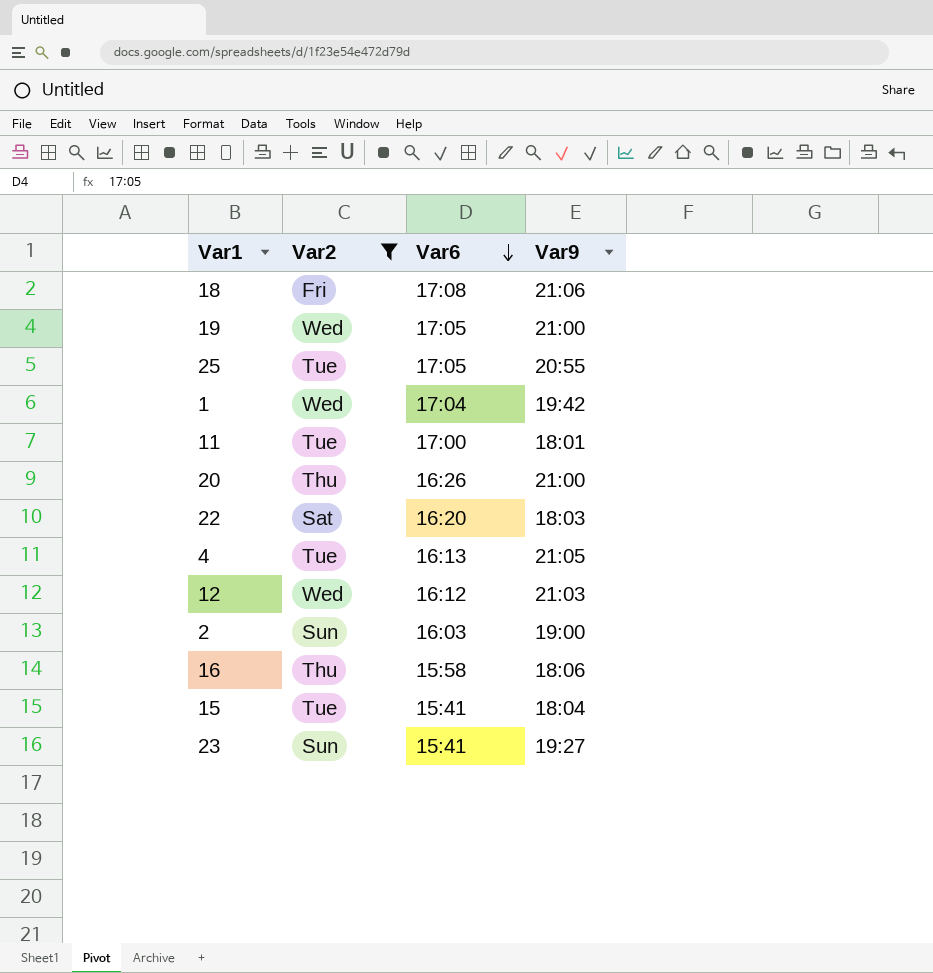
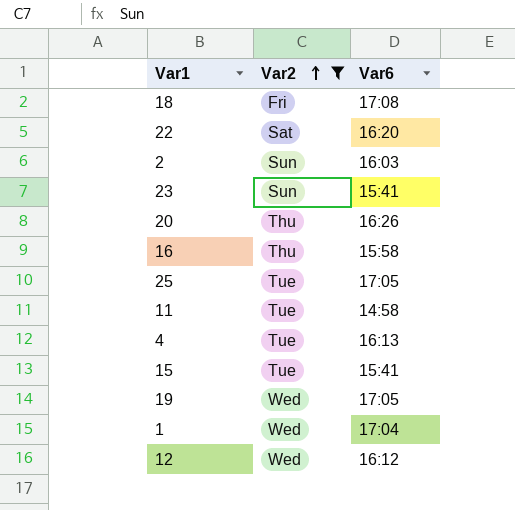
row order: Var6 descending -> Var2 ascending
column Var9 | position: 4 -> none
11 | Var6: 17:00 -> 14:58

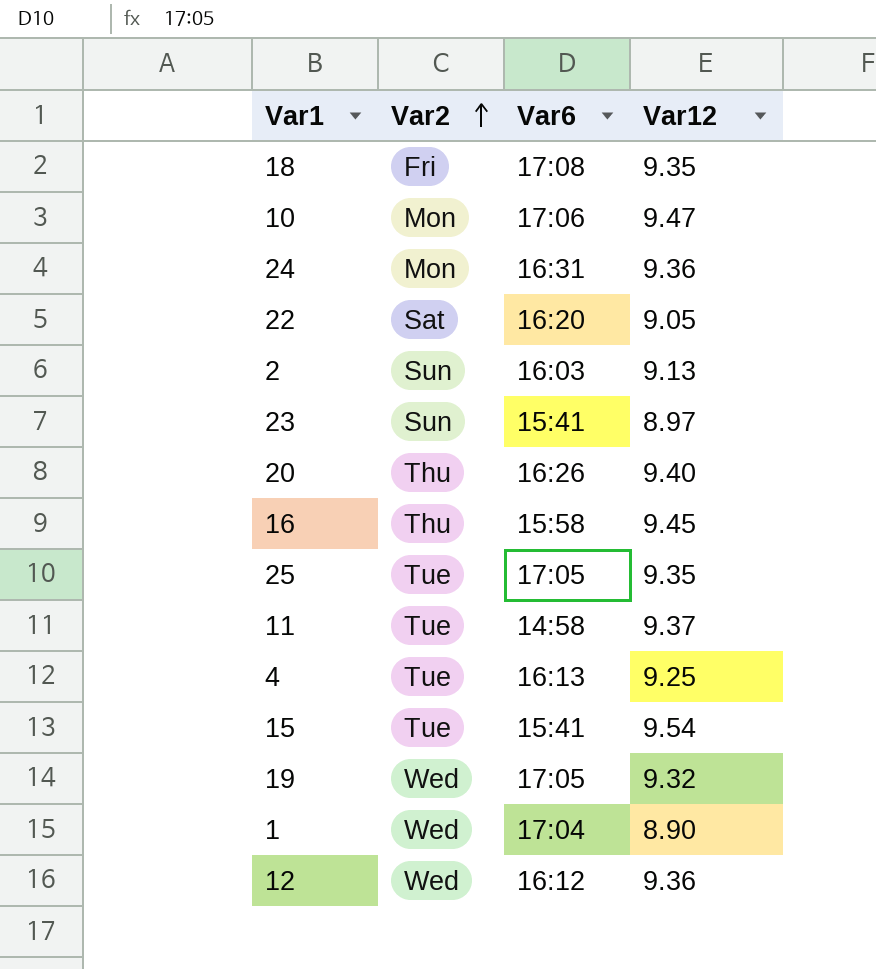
filter: Var2 != Mon -> none
column Var12 | position: none -> 4

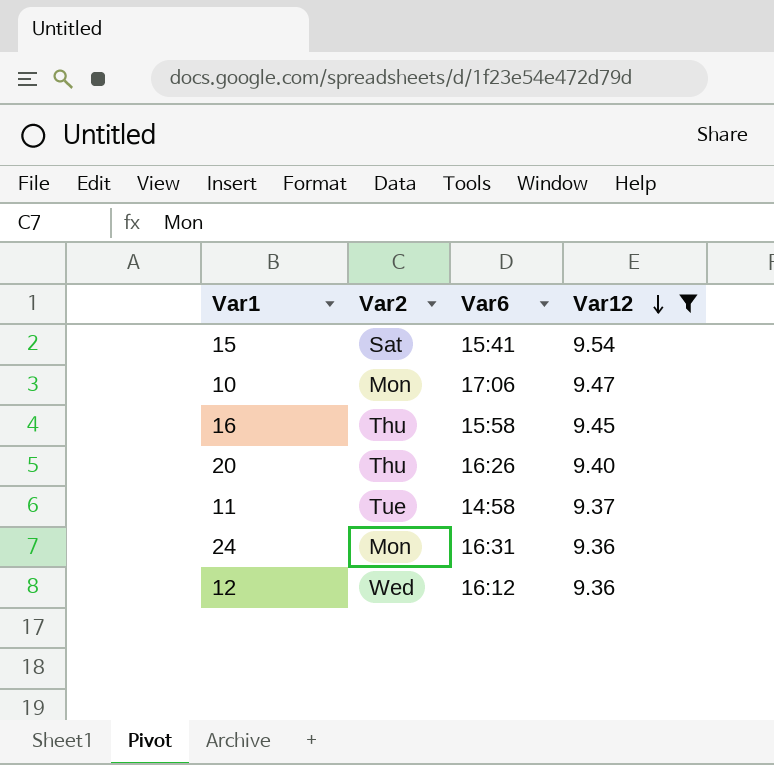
filter: none -> Var12 >= 9.36
row order: Var2 ascending -> Var12 descending
15 | Var2: Tue -> Sat

